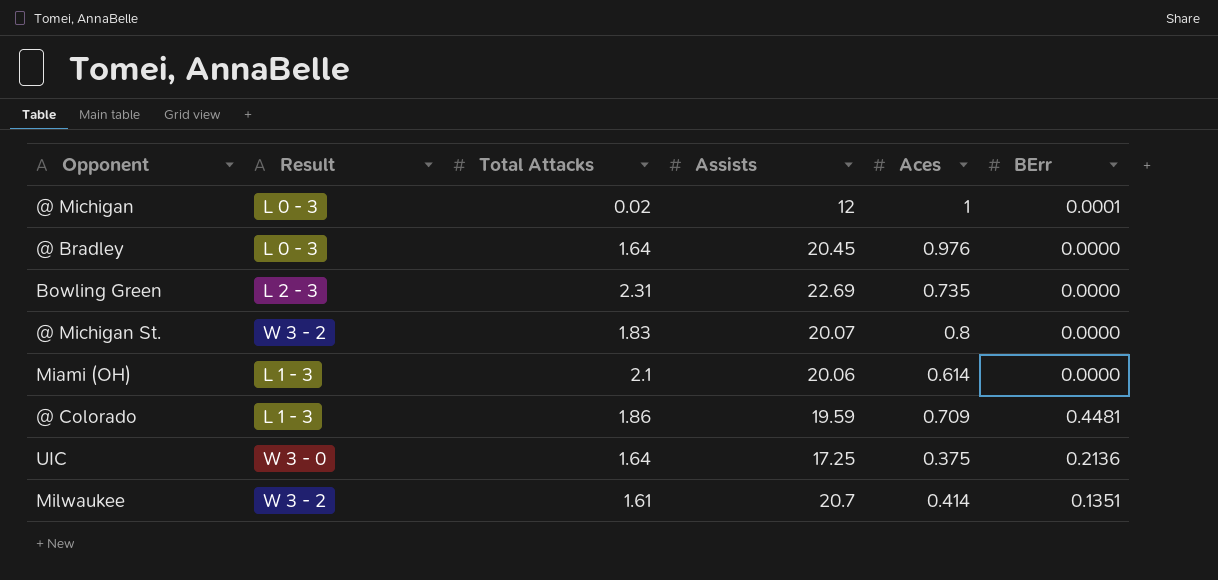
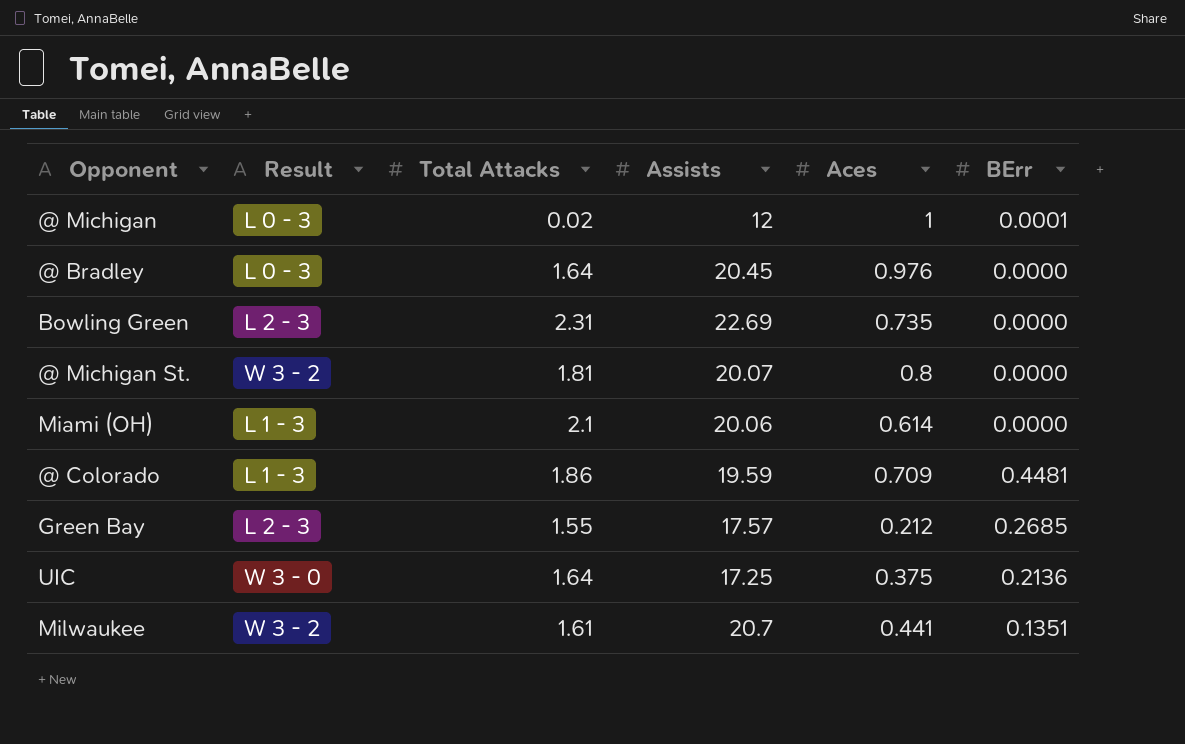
@ Michigan St. | Total Attacks: 1.83 -> 1.81
row Green Bay: none -> L 2 - 3 | 1.55 | 17.57 | 0.212 | 0.2685
Milwaukee | Aces: 0.414 -> 0.441

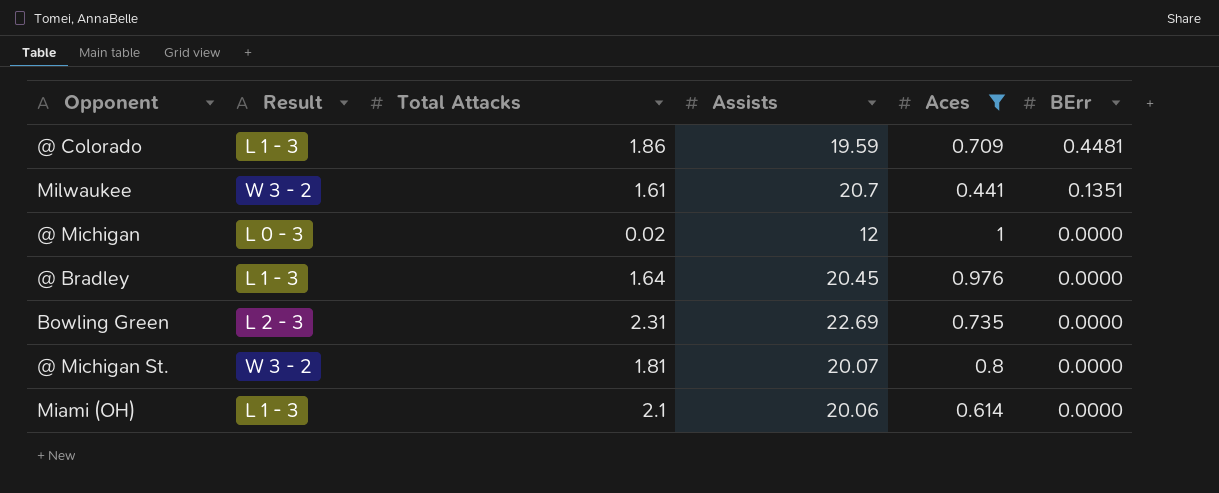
filter: none -> Aces >= 0.441
row order: none -> BErr descending
@ Michigan | BErr: 0.0001 -> 0.0000
@ Bradley | Result: L 0 - 3 -> L 1 - 3

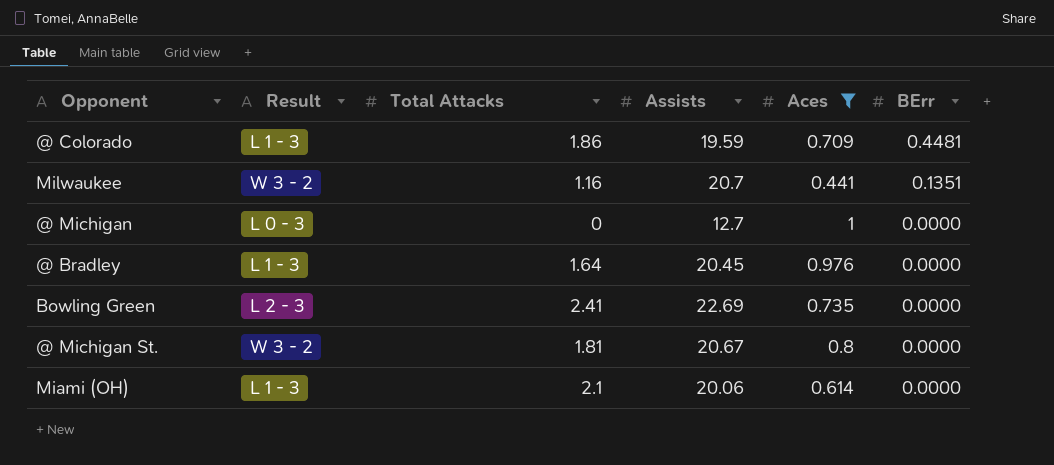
Milwaukee | Total Attacks: 1.61 -> 1.16
@ Michigan | Total Attacks: 0.02 -> 0
@ Michigan | Assists: 12 -> 12.7
Bowling Green | Total Attacks: 2.31 -> 2.41
@ Michigan St. | Assists: 20.07 -> 20.67

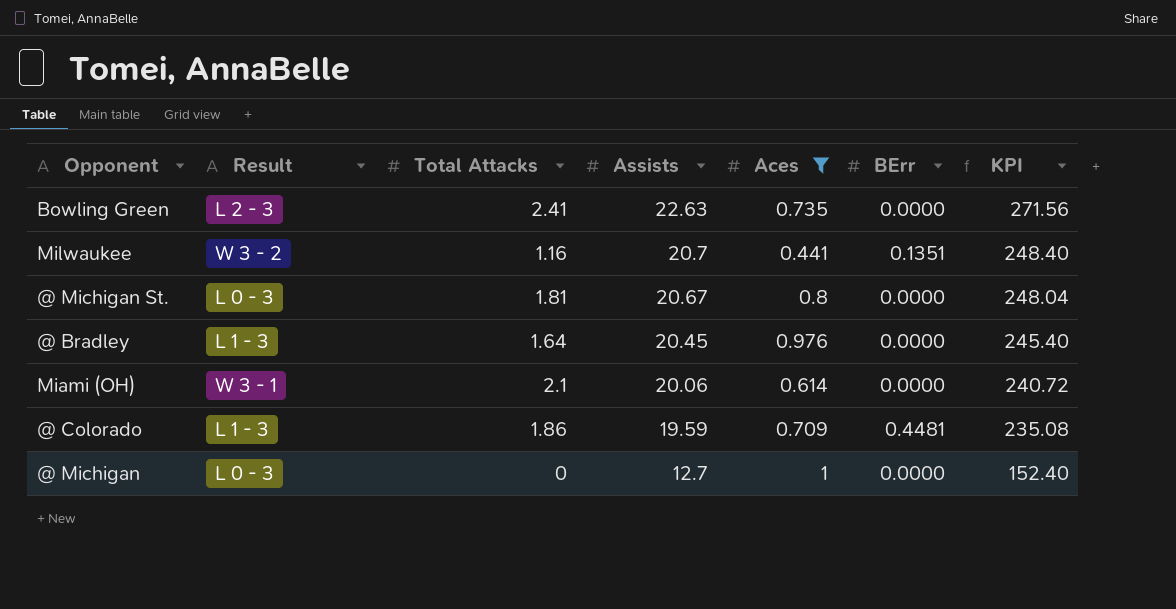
row order: BErr descending -> Assists descending
column KPI | formula: none -> [Assists] * 12
Bowling Green | Assists: 22.69 -> 22.63
@ Michigan St. | Result: W 3 - 2 -> L 0 - 3
Miami (OH) | Result: L 1 - 3 -> W 3 - 1

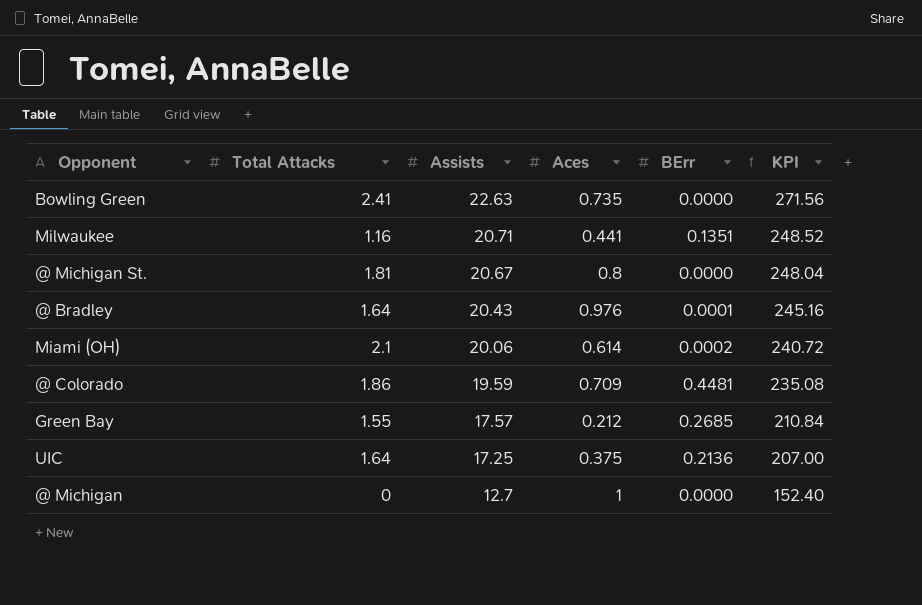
filter: Aces >= 0.441 -> none
column Result | position: 2 -> none
Milwaukee | Assists: 20.7 -> 20.71
Milwaukee | KPI: 248.40 -> 248.52
@ Bradley | Assists: 20.45 -> 20.43
@ Bradley | BErr: 0.0000 -> 0.0001
@ Bradley | KPI: 245.40 -> 245.16
Miami (OH) | BErr: 0.0000 -> 0.0002

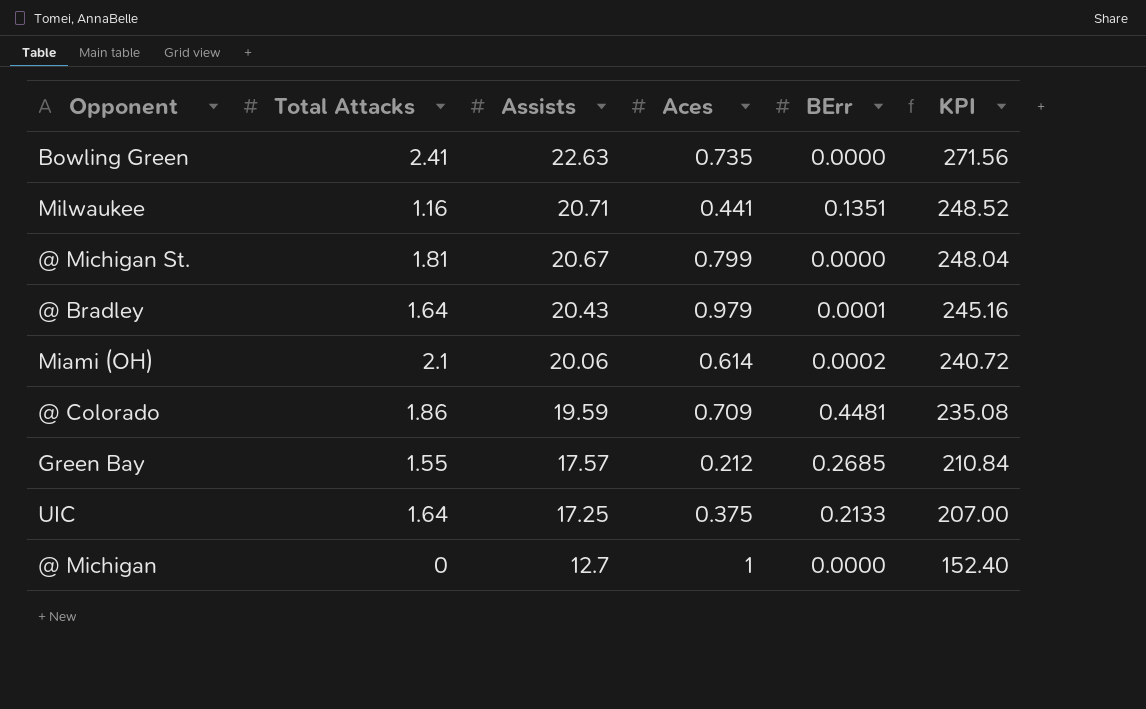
@ Michigan St. | Aces: 0.8 -> 0.799
@ Bradley | Aces: 0.976 -> 0.979
UIC | BErr: 0.2136 -> 0.2133

